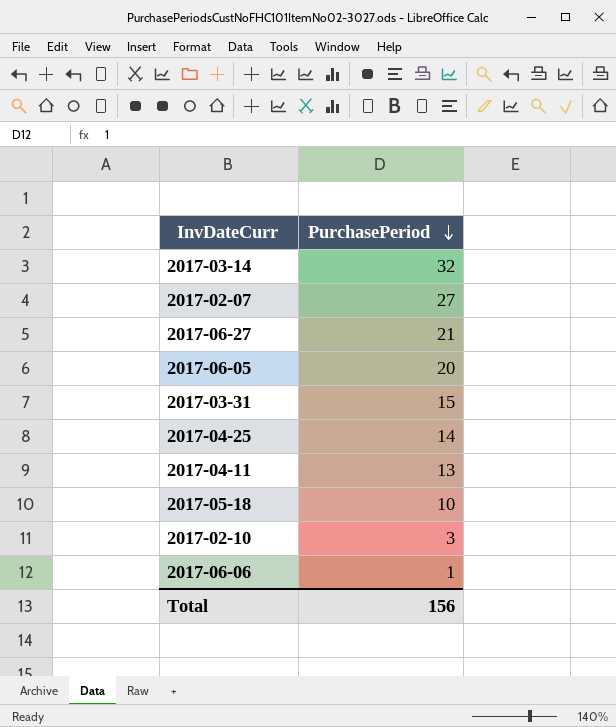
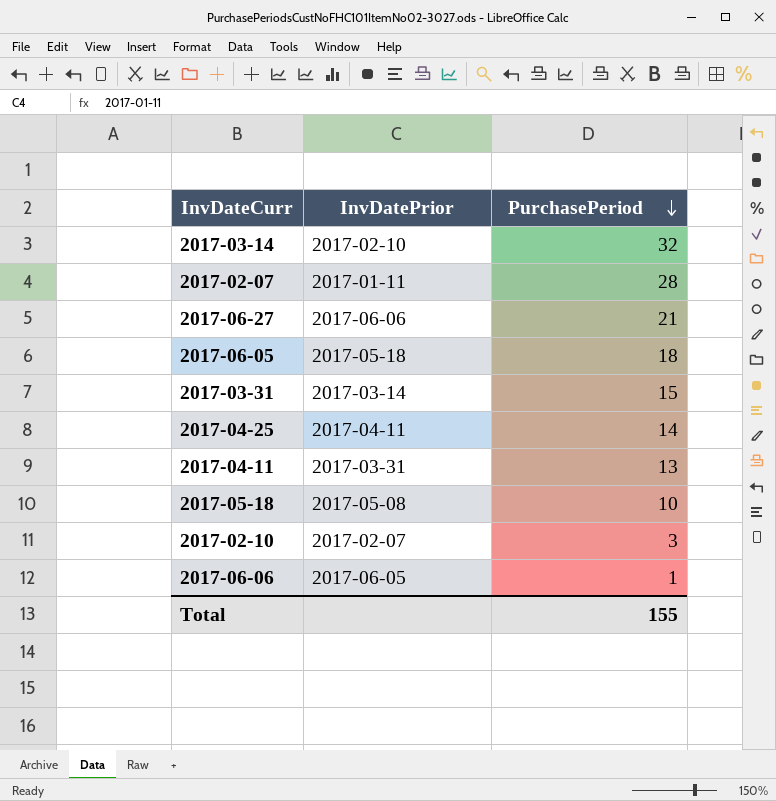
column InvDatePrior | position: none -> 2
2017-02-07 | PurchasePeriod: 27 -> 28
2017-06-05 | PurchasePeriod: 20 -> 18
Total | PurchasePeriod: 156 -> 155

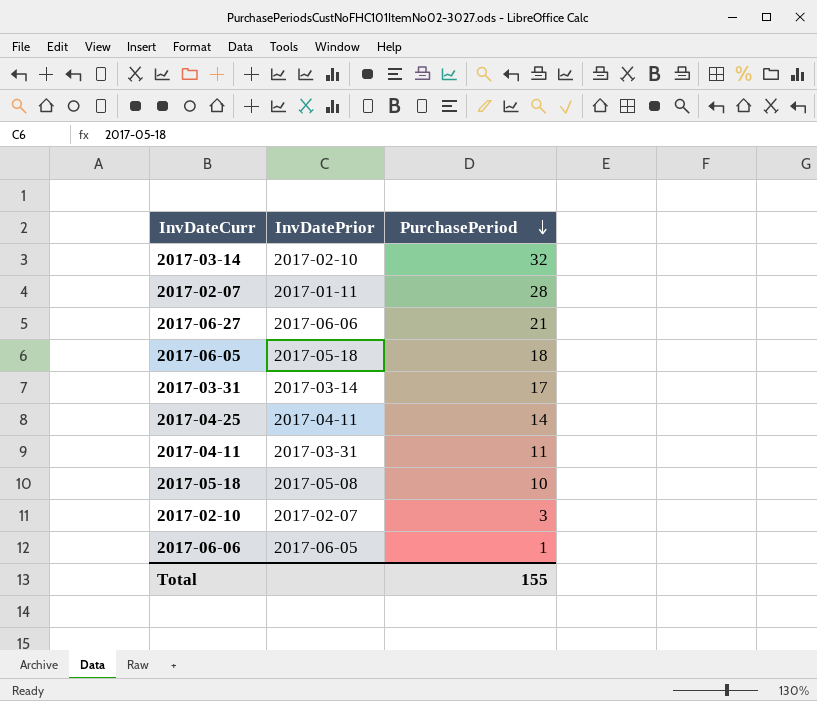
2017-03-31 | PurchasePeriod: 15 -> 17
2017-04-11 | PurchasePeriod: 13 -> 11

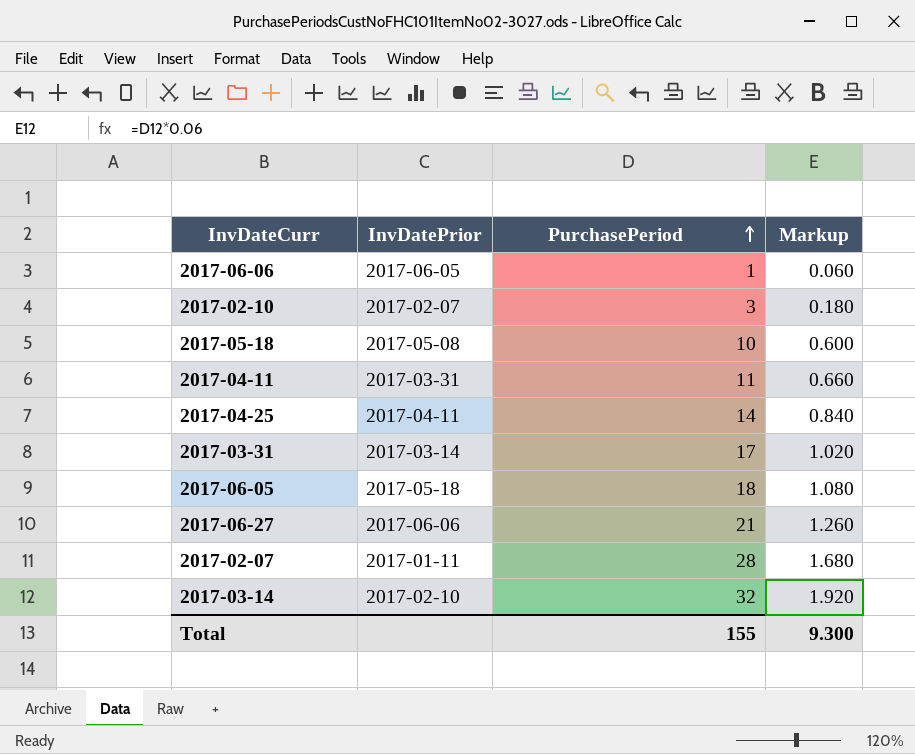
row order: PurchasePeriod descending -> PurchasePeriod ascending
column Markup | formula: none -> [PurchasePeriod] * 0.06

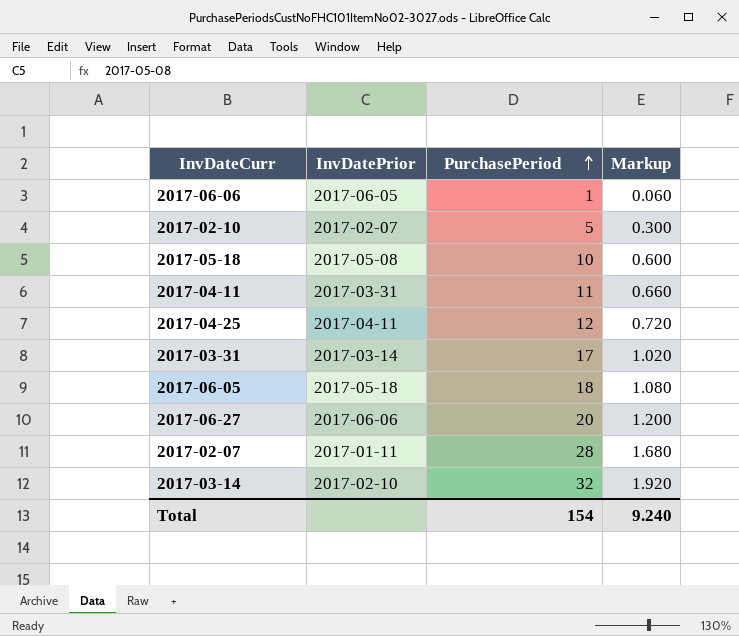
2017-02-10 | PurchasePeriod: 3 -> 5
2017-02-10 | Markup: 0.180 -> 0.300
2017-04-25 | PurchasePeriod: 14 -> 12
2017-04-25 | Markup: 0.840 -> 0.720
2017-06-27 | PurchasePeriod: 21 -> 20
2017-06-27 | Markup: 1.260 -> 1.200
Total | PurchasePeriod: 155 -> 154
Total | Markup: 9.300 -> 9.240

